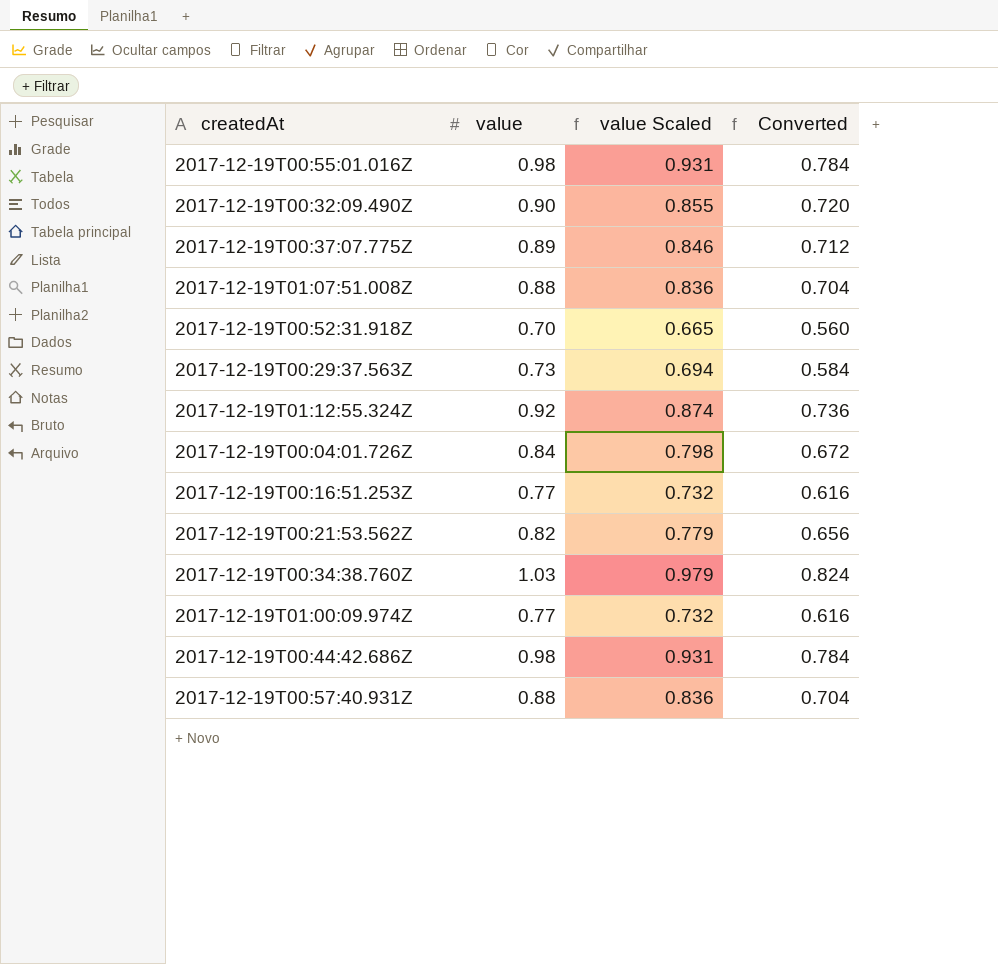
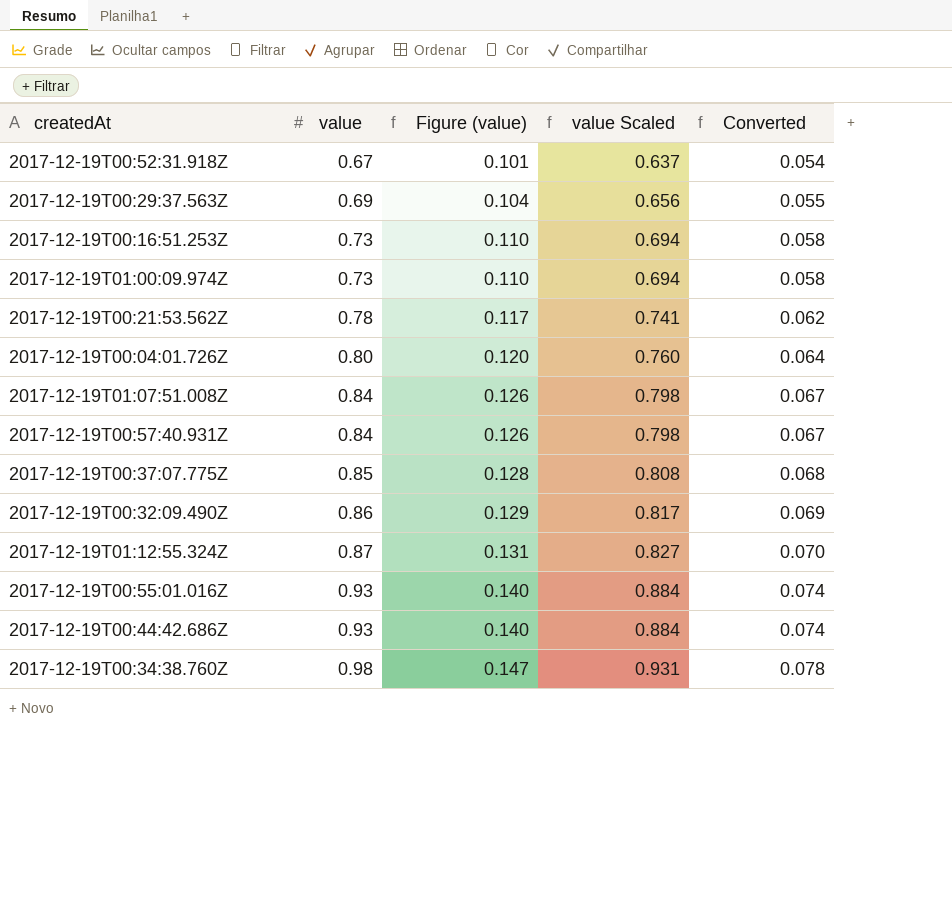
row order: none -> value ascending
column Figure (value) | formula: none -> [value] * 0.15
column Converted | formula: [value] * 0.8 -> [value] * 0.08
2017-12-19T00:52:31.918Z | value: 0.70 -> 0.67
2017-12-19T00:52:31.918Z | value Scaled: 0.665 -> 0.637
2017-12-19T00:29:37.563Z | value: 0.73 -> 0.69
2017-12-19T00:29:37.563Z | value Scaled: 0.694 -> 0.656
2017-12-19T00:16:51.253Z | value: 0.77 -> 0.73
2017-12-19T00:16:51.253Z | value Scaled: 0.732 -> 0.694
2017-12-19T01:00:09.974Z | value: 0.77 -> 0.73
2017-12-19T01:00:09.974Z | value Scaled: 0.732 -> 0.694
2017-12-19T00:21:53.562Z | value: 0.82 -> 0.78
2017-12-19T00:21:53.562Z | value Scaled: 0.779 -> 0.741
2017-12-19T00:04:01.726Z | value: 0.84 -> 0.80
2017-12-19T00:04:01.726Z | value Scaled: 0.798 -> 0.760
2017-12-19T01:07:51.008Z | value: 0.88 -> 0.84
2017-12-19T01:07:51.008Z | value Scaled: 0.836 -> 0.798
2017-12-19T00:57:40.931Z | value: 0.88 -> 0.84
2017-12-19T00:57:40.931Z | value Scaled: 0.836 -> 0.798
2017-12-19T00:37:07.775Z | value: 0.89 -> 0.85
2017-12-19T00:37:07.775Z | value Scaled: 0.846 -> 0.808
2017-12-19T00:32:09.490Z | value: 0.90 -> 0.86
2017-12-19T00:32:09.490Z | value Scaled: 0.855 -> 0.817
2017-12-19T01:12:55.324Z | value: 0.92 -> 0.87
2017-12-19T01:12:55.324Z | value Scaled: 0.874 -> 0.827
2017-12-19T00:55:01.016Z | value: 0.98 -> 0.93
2017-12-19T00:55:01.016Z | value Scaled: 0.931 -> 0.884
2017-12-19T00:44:42.686Z | value: 0.98 -> 0.93
2017-12-19T00:44:42.686Z | value Scaled: 0.931 -> 0.884
2017-12-19T00:34:38.760Z | value: 1.03 -> 0.98
2017-12-19T00:34:38.760Z | value Scaled: 0.979 -> 0.931

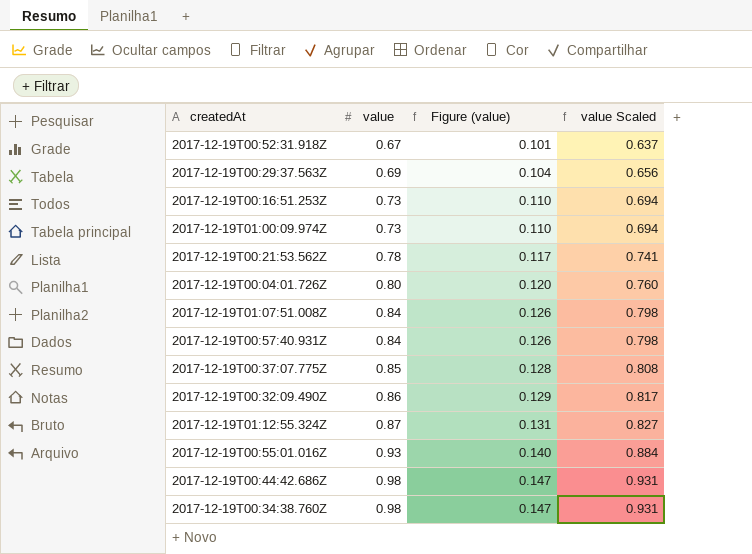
column Converted | formula: [value] * 0.08 -> none
2017-12-19T00:44:42.686Z | value: 0.93 -> 0.98
2017-12-19T00:44:42.686Z | Figure (value): 0.140 -> 0.147
2017-12-19T00:44:42.686Z | value Scaled: 0.884 -> 0.931

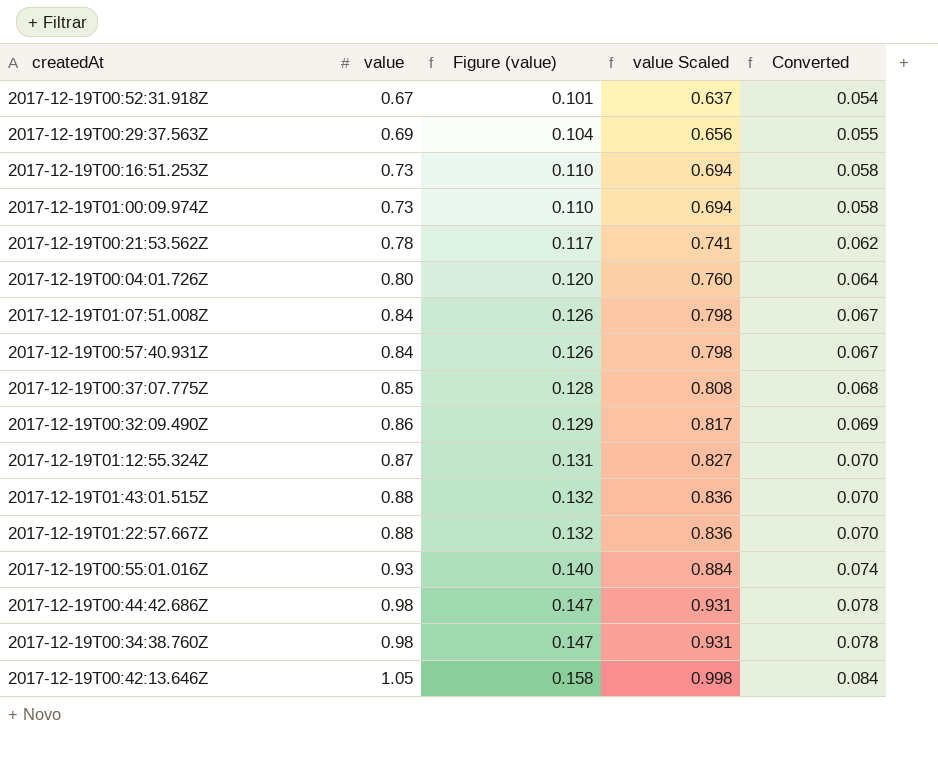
column Converted | formula: none -> [value] * 0.08
row 2017-12-19T01:43:01.515Z: none -> 0.88 | 0.132 | 0.836 | 0.070
row 2017-12-19T01:22:57.667Z: none -> 0.88 | 0.132 | 0.836 | 0.070
row 2017-12-19T00:42:13.646Z: none -> 1.05 | 0.158 | 0.998 | 0.084

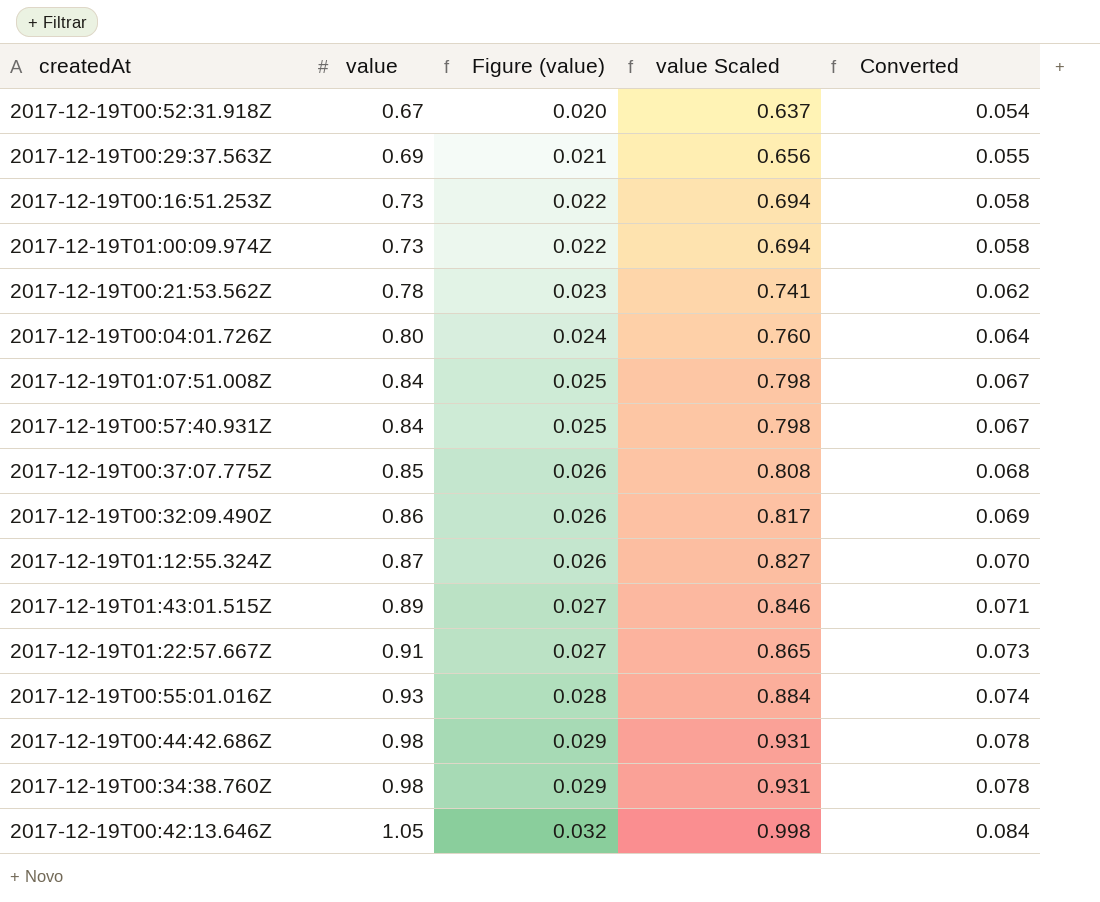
column Figure (value) | formula: [value] * 0.15 -> [value] * 0.03
2017-12-19T01:43:01.515Z | value: 0.88 -> 0.89
2017-12-19T01:43:01.515Z | value Scaled: 0.836 -> 0.846
2017-12-19T01:43:01.515Z | Converted: 0.070 -> 0.071
2017-12-19T01:22:57.667Z | value: 0.88 -> 0.91
2017-12-19T01:22:57.667Z | value Scaled: 0.836 -> 0.865
2017-12-19T01:22:57.667Z | Converted: 0.070 -> 0.073

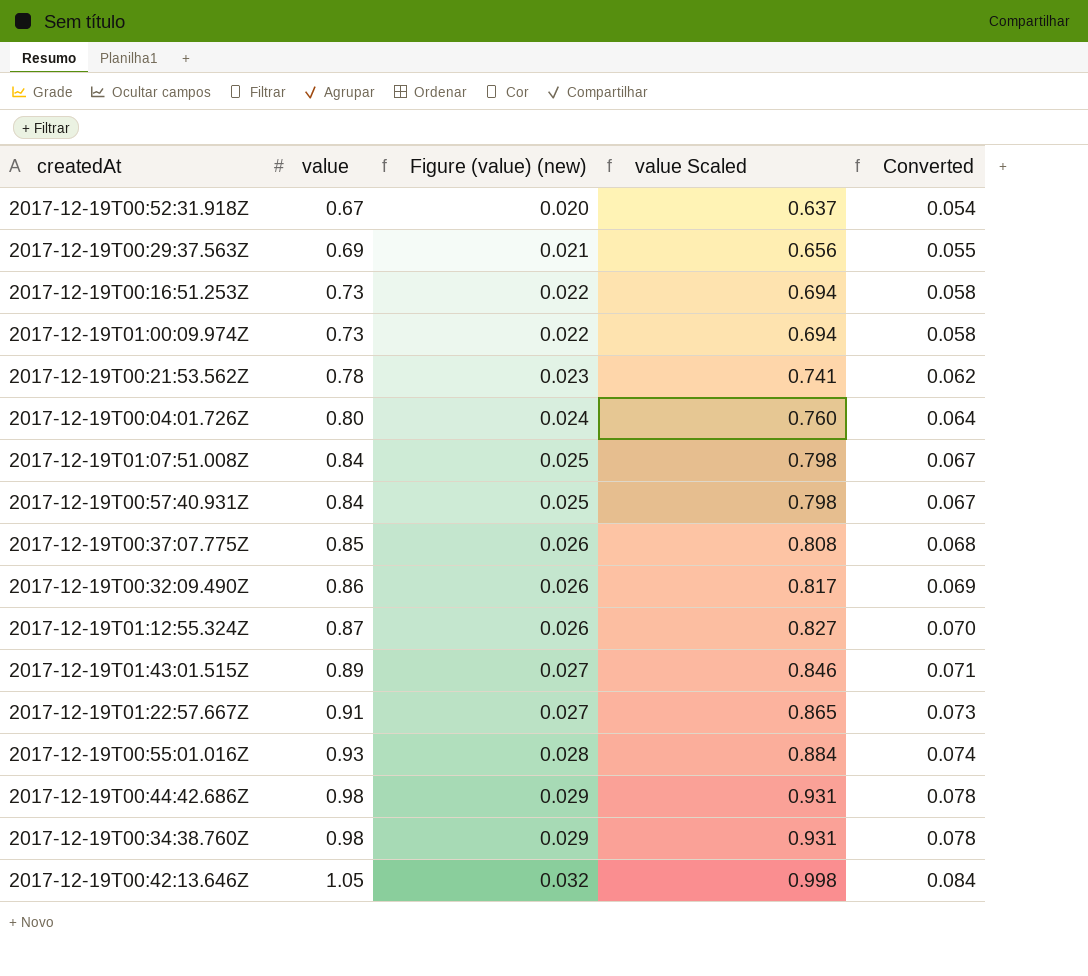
column name: Figure (value) -> Figure (value) (new)

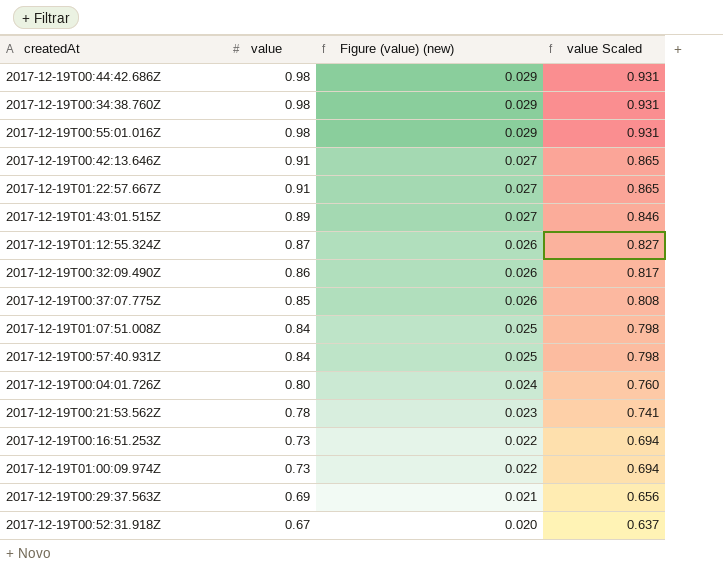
row order: value ascending -> value descending
column Converted | formula: [value] * 0.08 -> none
2017-12-19T00:55:01.016Z | value: 0.93 -> 0.98
2017-12-19T00:55:01.016Z | Figure (value) (new): 0.028 -> 0.029
2017-12-19T00:55:01.016Z | value Scaled: 0.884 -> 0.931
2017-12-19T00:42:13.646Z | value: 1.05 -> 0.91
2017-12-19T00:42:13.646Z | Figure (value) (new): 0.032 -> 0.027
2017-12-19T00:42:13.646Z | value Scaled: 0.998 -> 0.865

